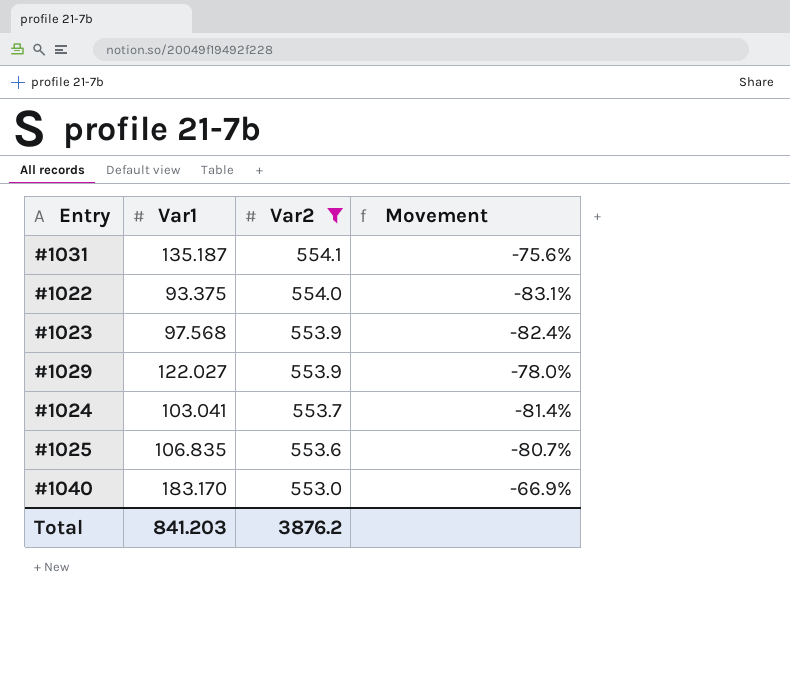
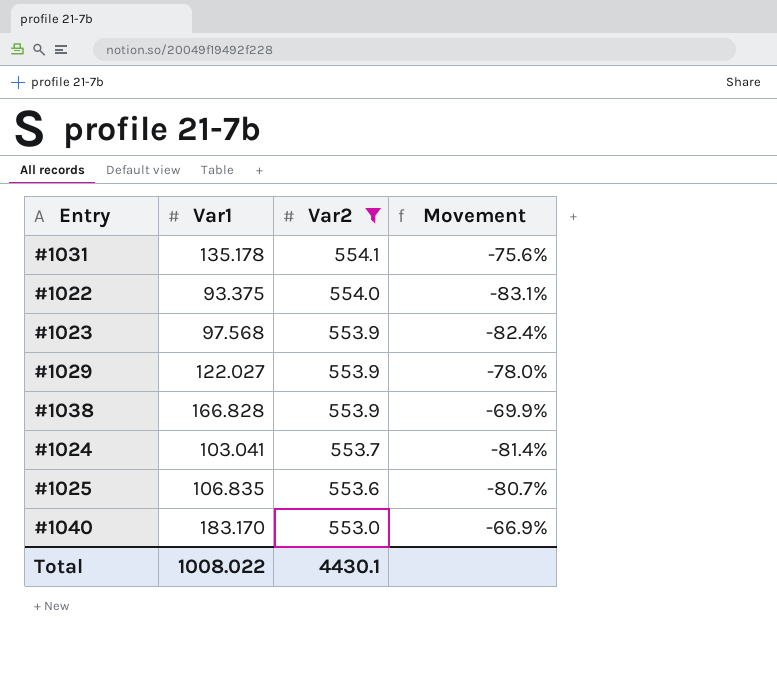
#1031 | Var1: 135.187 -> 135.178
row #1038: none -> 166.828 | 553.9 | -69.9%
Total | Var1: 841.203 -> 1008.022
Total | Var2: 3876.2 -> 4430.1

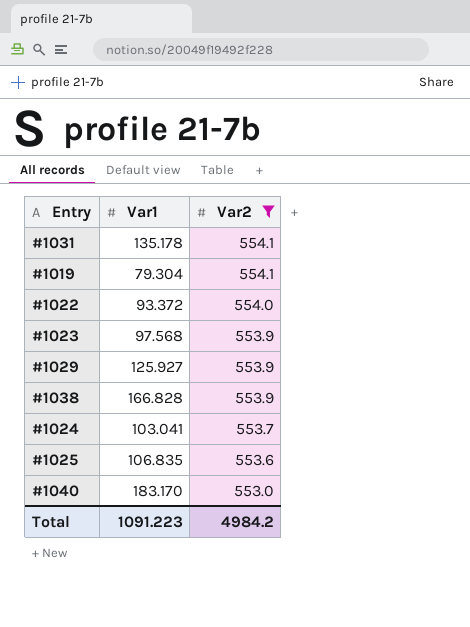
column Movement | formula: ([Var1] - [Var2]) / [Var2] -> none
row #1019: none -> 79.304 | 554.1
#1022 | Var1: 93.375 -> 93.372
#1029 | Var1: 122.027 -> 125.927
Total | Var1: 1008.022 -> 1091.223
Total | Var2: 4430.1 -> 4984.2

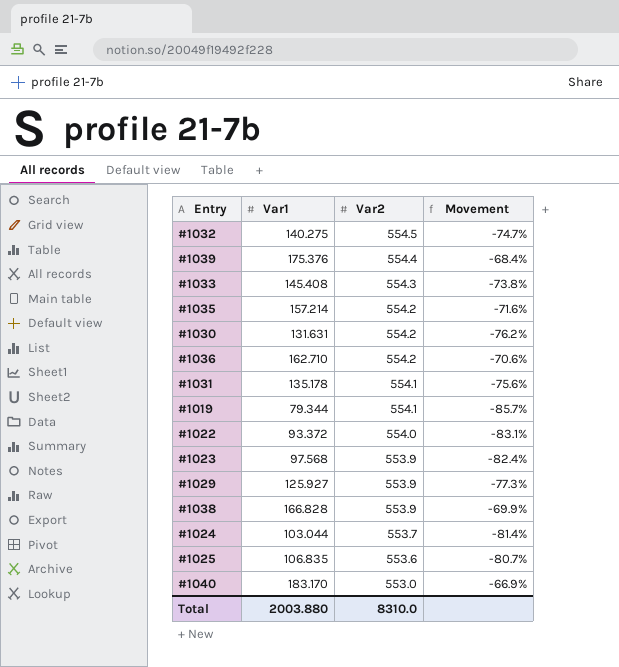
filter: Var2 <= 554.1 -> none
column Movement | formula: none -> ([Var1] - [Var2]) / [Var2]
#1019 | Var1: 79.304 -> 79.344
#1024 | Var1: 103.041 -> 103.044
Total | Var1: 1091.223 -> 2003.880
Total | Var2: 4984.2 -> 8310.0

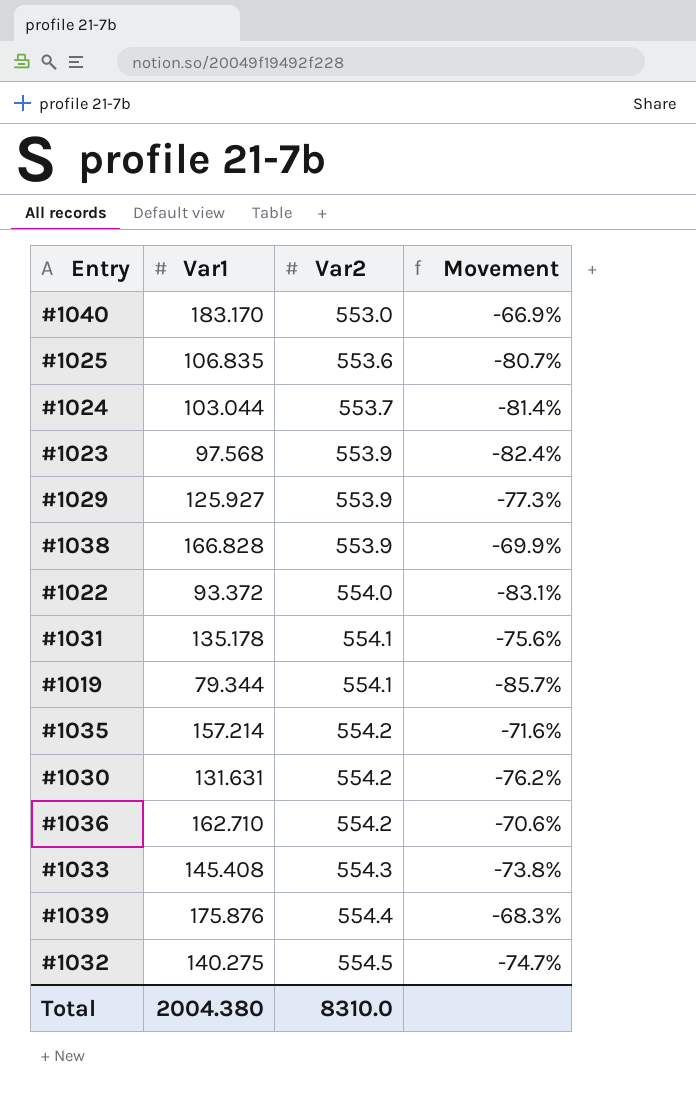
row order: Var2 descending -> Var2 ascending
#1039 | Var1: 175.376 -> 175.876
#1039 | Movement: -68.4% -> -68.3%
Total | Var1: 2003.880 -> 2004.380

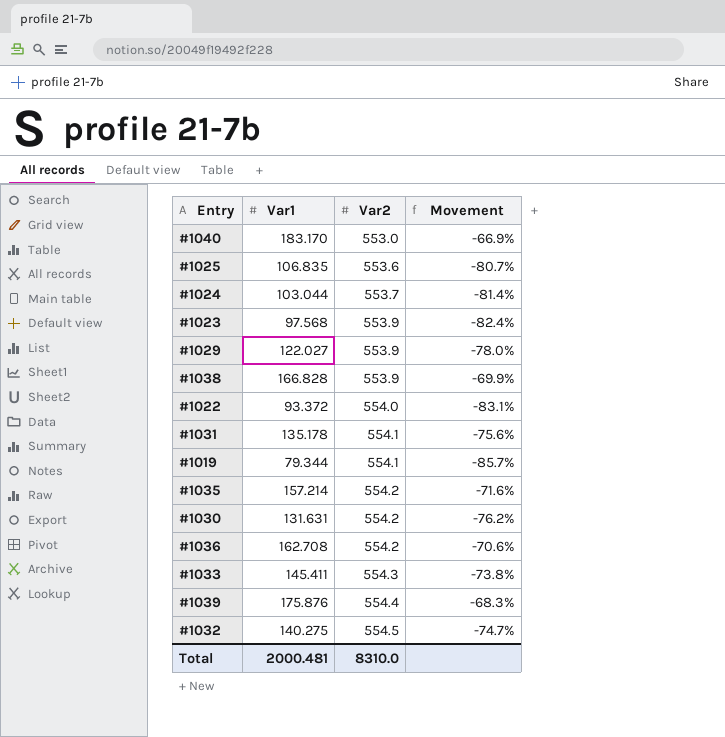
#1029 | Var1: 125.927 -> 122.027
#1029 | Movement: -77.3% -> -78.0%
#1036 | Var1: 162.710 -> 162.708
#1033 | Var1: 145.408 -> 145.411
Total | Var1: 2004.380 -> 2000.481

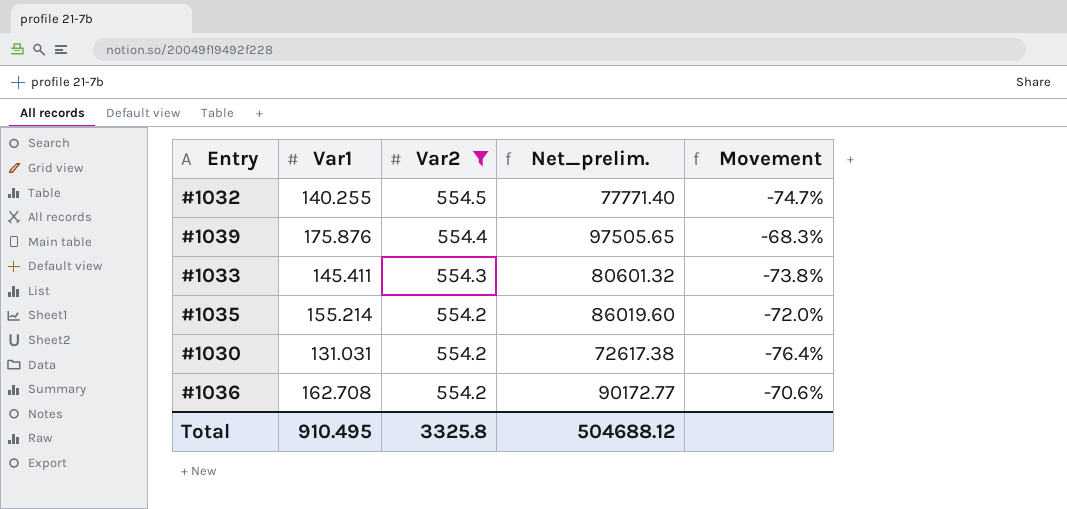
filter: none -> Var2 >= 554.2
row order: Var2 ascending -> Var2 descending
column Net_prelim. | formula: none -> [Var1] * [Var2]
#1032 | Var1: 140.275 -> 140.255
#1035 | Var1: 157.214 -> 155.214
#1035 | Movement: -71.6% -> -72.0%
#1030 | Var1: 131.631 -> 131.031
#1030 | Movement: -76.2% -> -76.4%
Total | Var1: 2000.481 -> 910.495
Total | Var2: 8310.0 -> 3325.8

